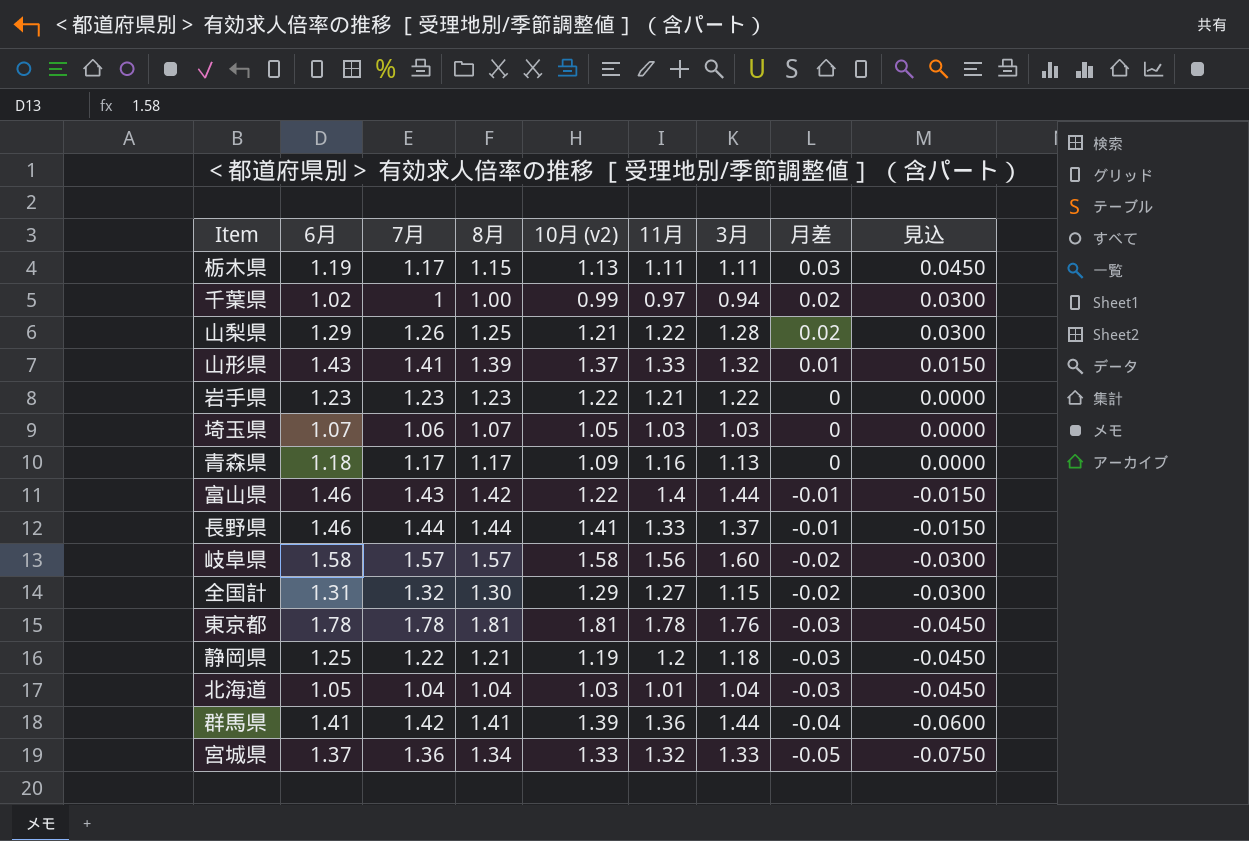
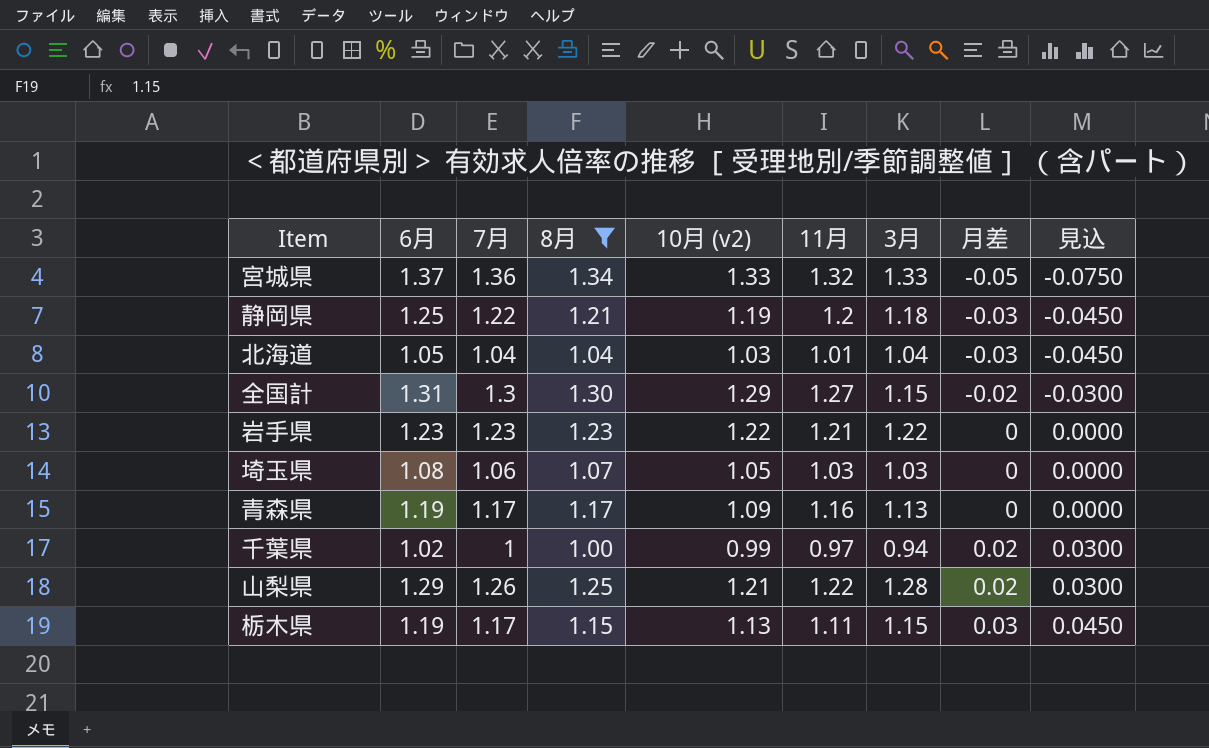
filter: none -> 8月 <= 1.34
row order: 月差 descending -> 月差 ascending
全国計 | 7月: 1.32 -> 1.3
埼玉県 | 6月: 1.07 -> 1.08
青森県 | 6月: 1.18 -> 1.19
栃木県 | 3月: 1.11 -> 1.15

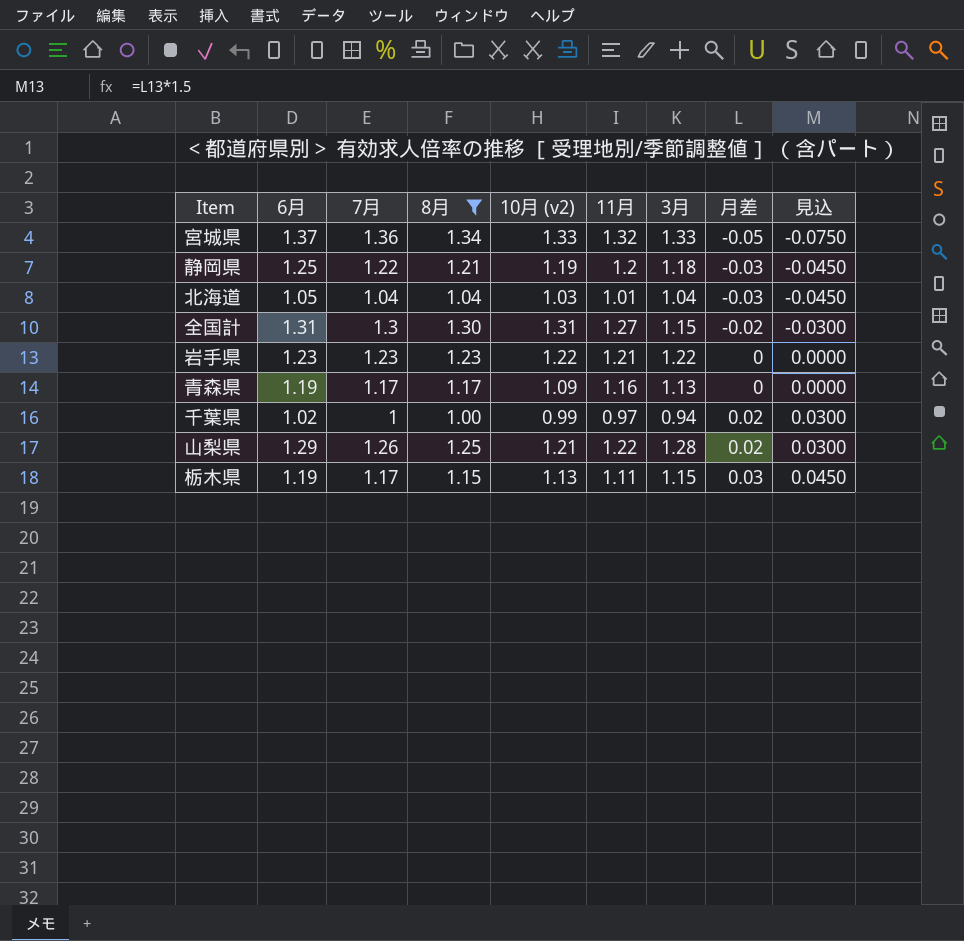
row 埼玉県: 1.08 | 1.06 | 1.07 | 1.05 | 1.03 | 1.03 | 0 | 0.0000 -> none
全国計 | 10月 (v2): 1.29 -> 1.31

